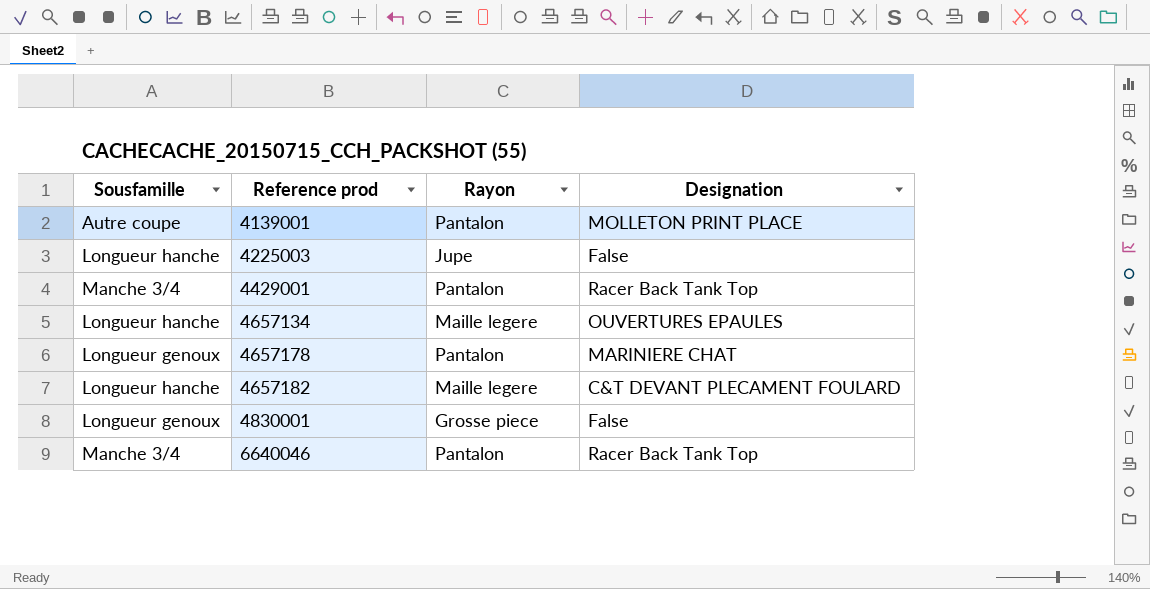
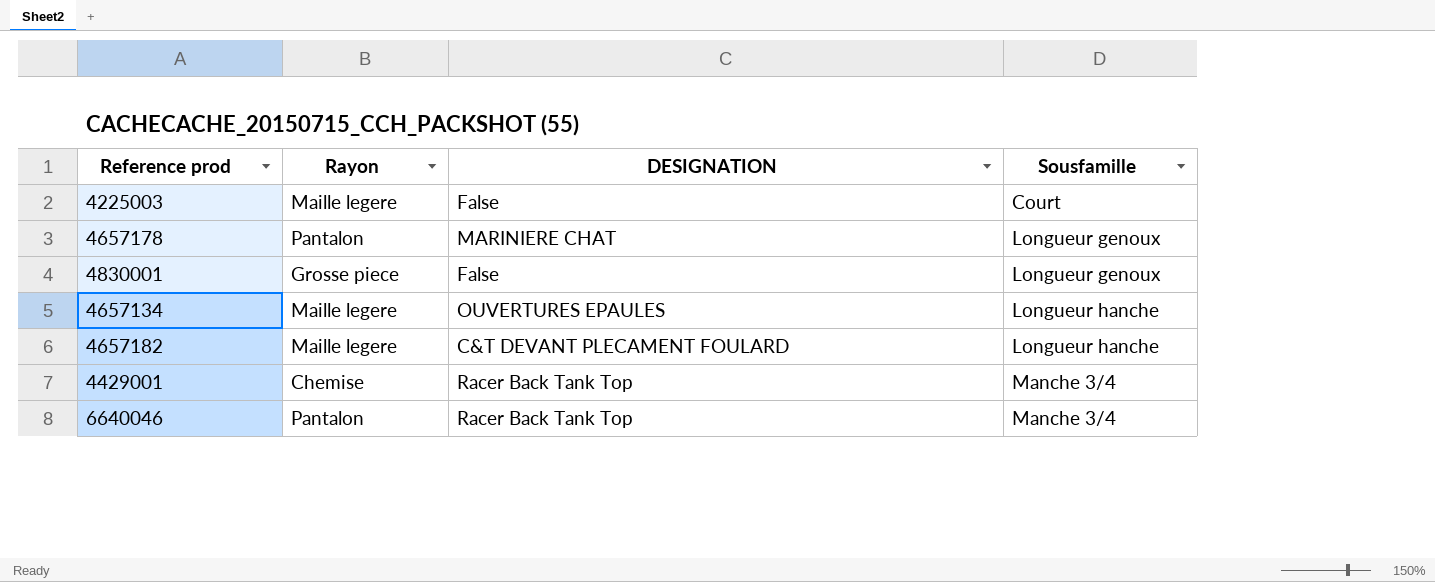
row order: Reference prod ascending -> Sousfamille ascending
column name: Designation -> DESIGNATION
column Sousfamille | position: 1 -> 4
row 4139001: Autre coupe | Pantalon | MOLLETON PRINT PLACE -> none
4225003 | Rayon: Jupe -> Maille legere
4225003 | Sousfamille: Longueur hanche -> Court
4429001 | Rayon: Pantalon -> Chemise

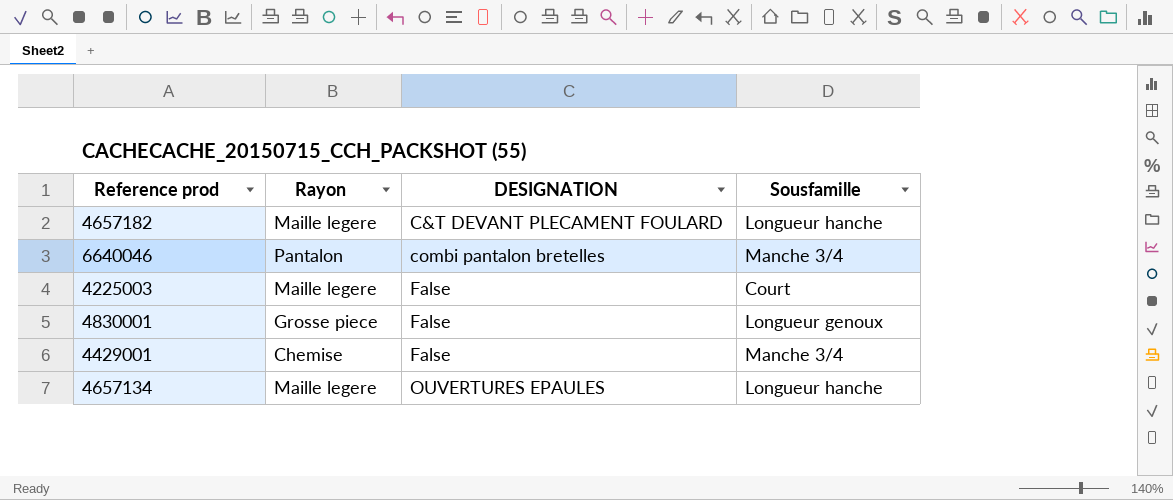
row order: Sousfamille ascending -> DESIGNATION ascending
row 4657178: Pantalon | MARINIERE CHAT | Longueur genoux -> none
6640046 | DESIGNATION: Racer Back Tank Top -> combi pantalon bretelles
4429001 | DESIGNATION: Racer Back Tank Top -> False

